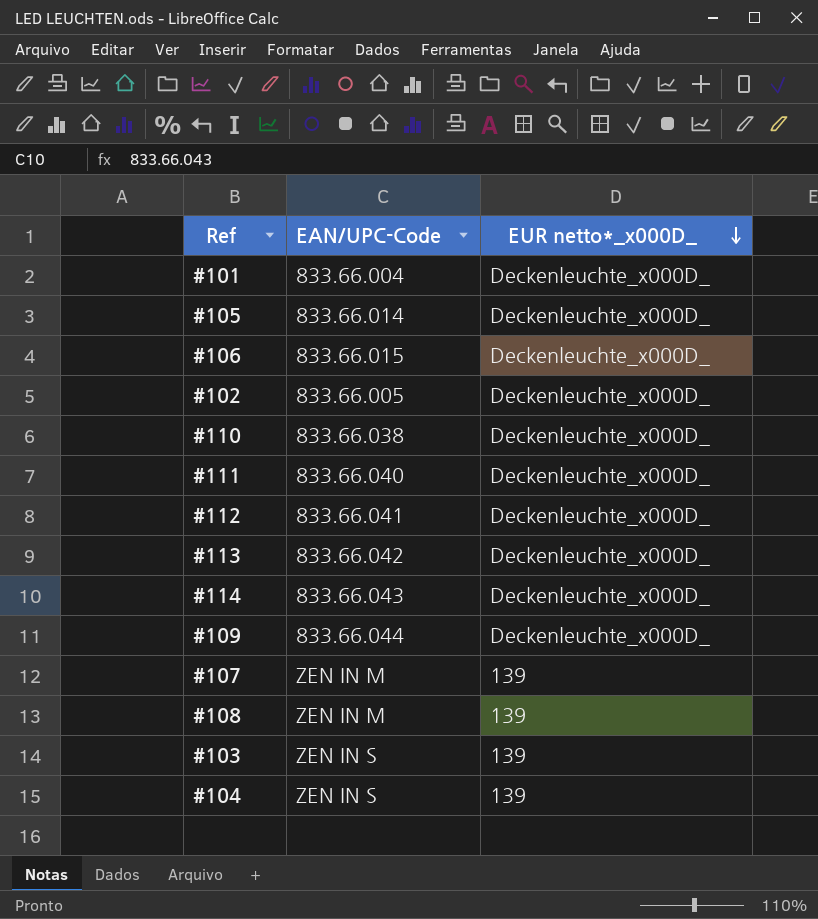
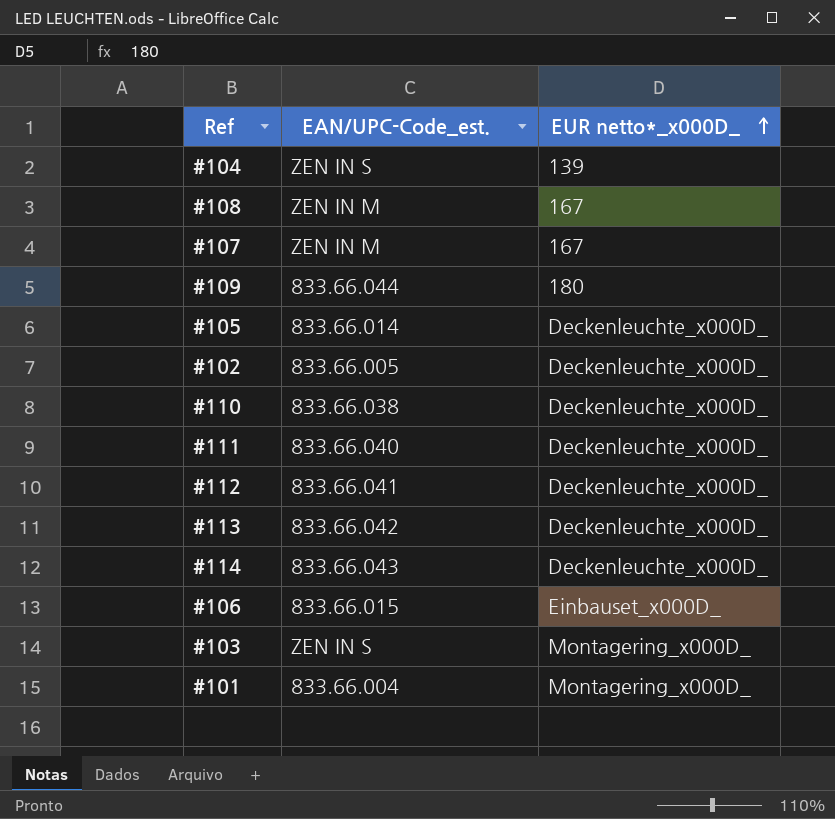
row order: EUR netto*_x000D_ descending -> EUR netto*_x000D_ ascending
column name: EAN/UPC-Code -> EAN/UPC-Code_est.
#108 | EUR netto*_x000D_: 139 -> 167
#107 | EUR netto*_x000D_: 139 -> 167
#109 | EUR netto*_x000D_: Deckenleuchte_x000D_ -> 180
#106 | EUR netto*_x000D_: Deckenleuchte_x000D_ -> Einbauset_x000D_
#103 | EUR netto*_x000D_: 139 -> Montagering_x000D_
#101 | EUR netto*_x000D_: Deckenleuchte_x000D_ -> Montagering_x000D_

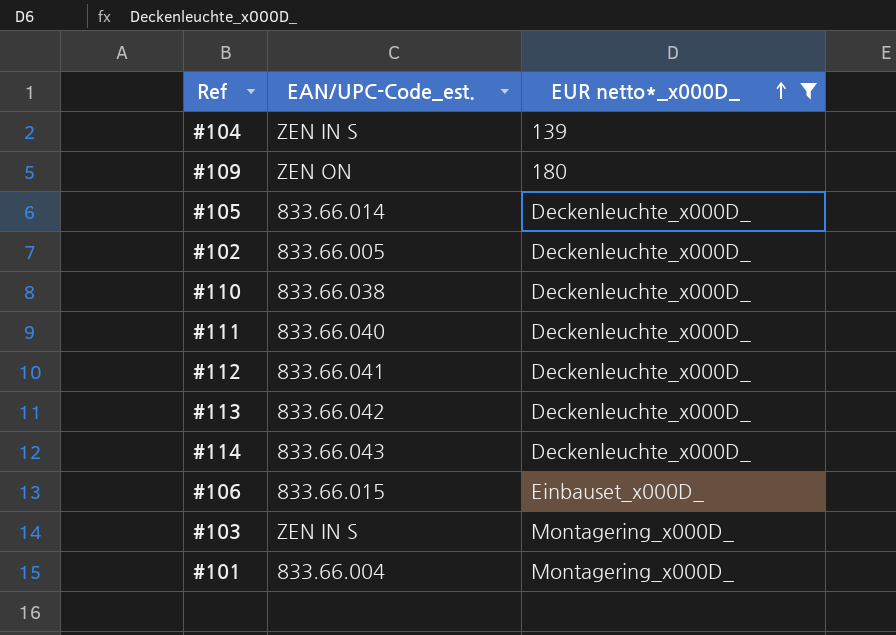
filter: none -> EUR netto*_x000D_ != 167
#109 | EAN/UPC-Code_est.: 833.66.044 -> ZEN ON

